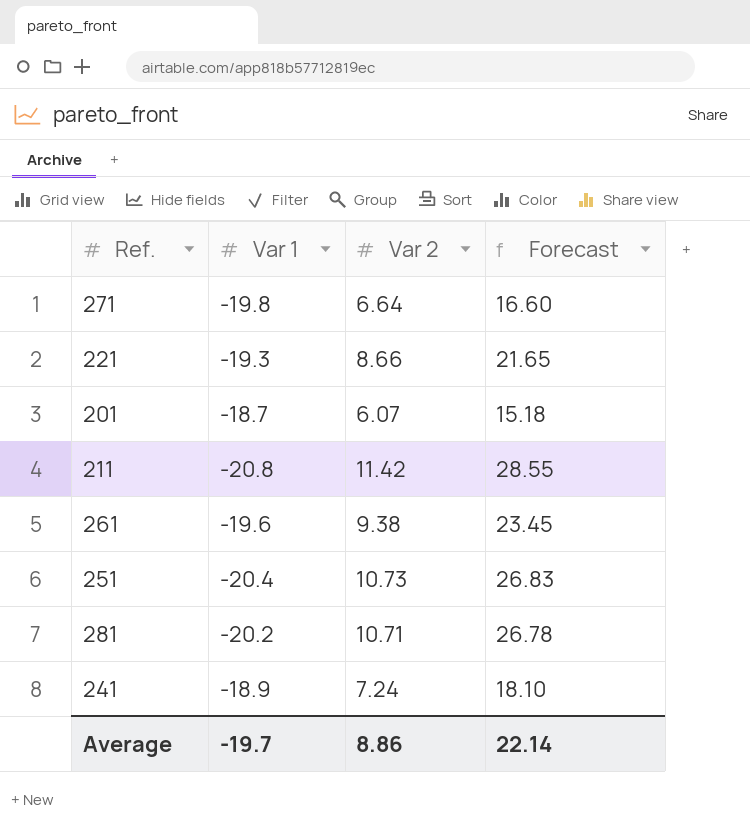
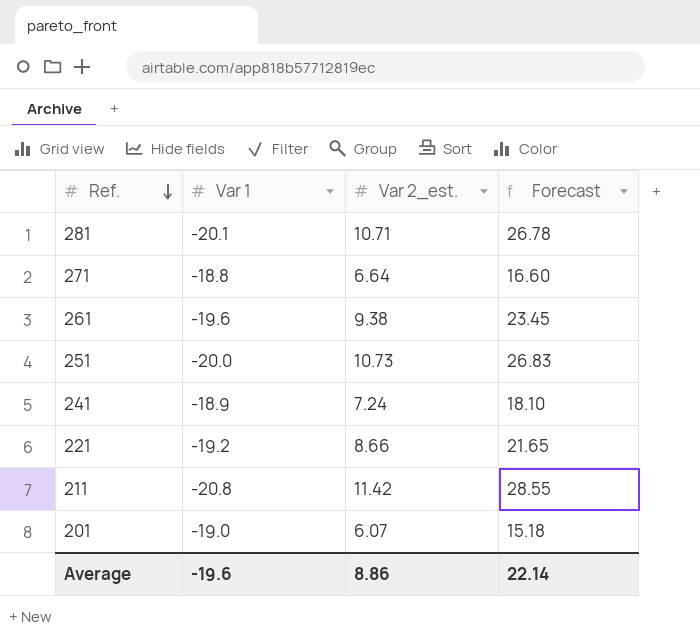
row order: none -> Ref. descending
column name: Var 2 -> Var 2_est.
281 | Var 1: -20.2 -> -20.1
271 | Var 1: -19.8 -> -18.8
251 | Var 1: -20.4 -> -20.0
221 | Var 1: -19.3 -> -19.2
201 | Var 1: -18.7 -> -19.0
Average | Var 1: -19.7 -> -19.6

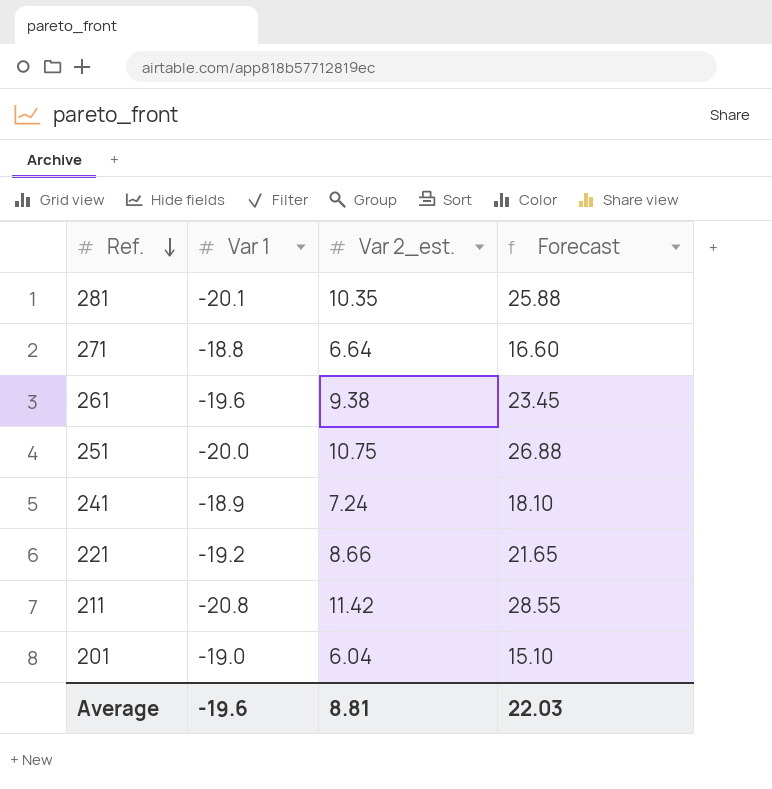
281 | Var 2_est.: 10.71 -> 10.35
281 | Forecast: 26.78 -> 25.88
251 | Var 2_est.: 10.73 -> 10.75
251 | Forecast: 26.83 -> 26.88
201 | Var 2_est.: 6.07 -> 6.04
201 | Forecast: 15.18 -> 15.10
Average | Var 2_est.: 8.86 -> 8.81
Average | Forecast: 22.14 -> 22.03

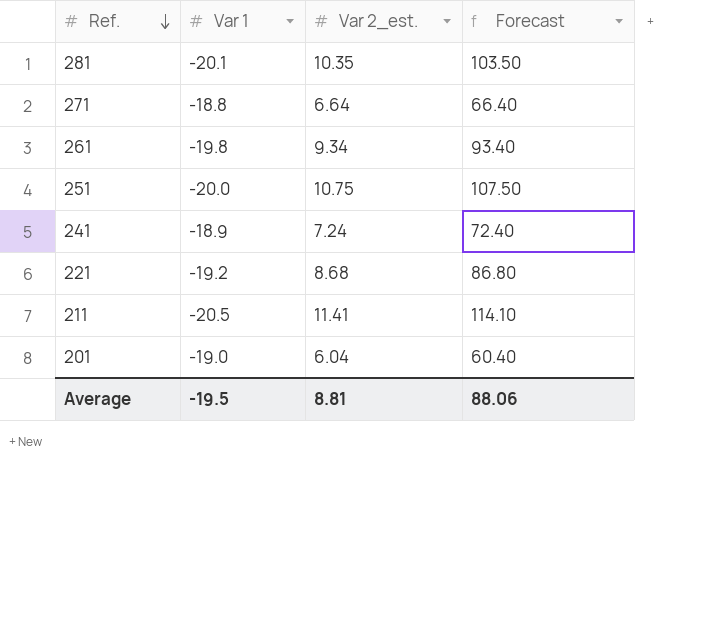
column Forecast | formula: [Var 2_est.] * 2.5 -> [Var 2_est.] * 10
261 | Var 1: -19.6 -> -19.8
261 | Var 2_est.: 9.38 -> 9.34
221 | Var 2_est.: 8.66 -> 8.68
211 | Var 1: -20.8 -> -20.5
211 | Var 2_est.: 11.42 -> 11.41
Average | Var 1: -19.6 -> -19.5
Average | Forecast: 22.03 -> 88.06

